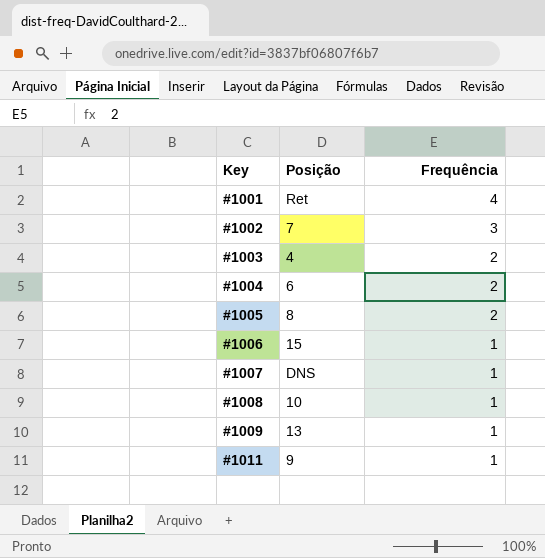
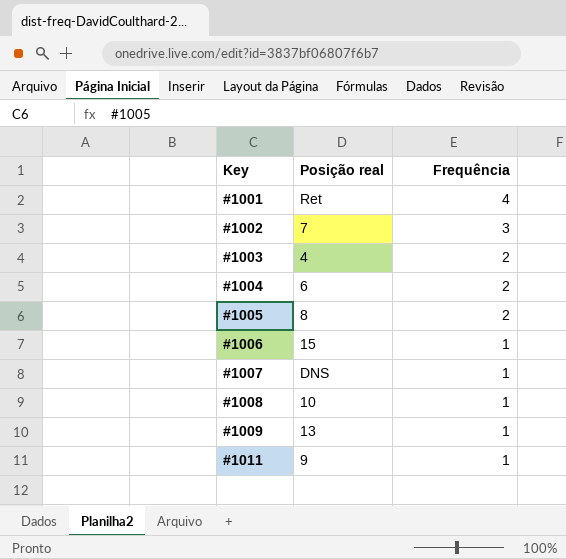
column name: Posição -> Posição real

